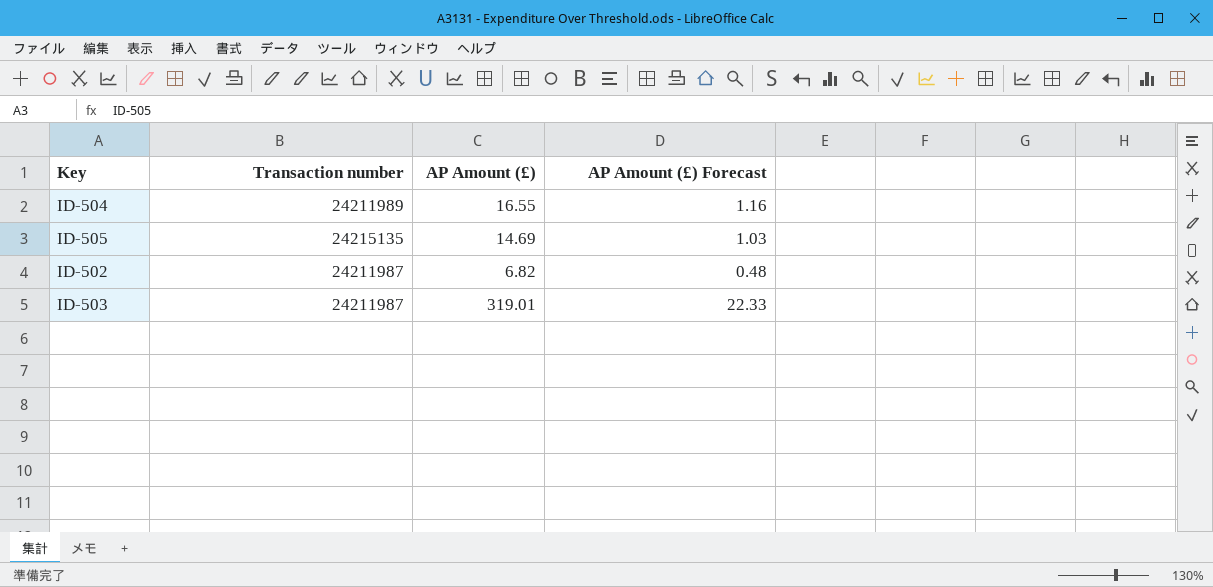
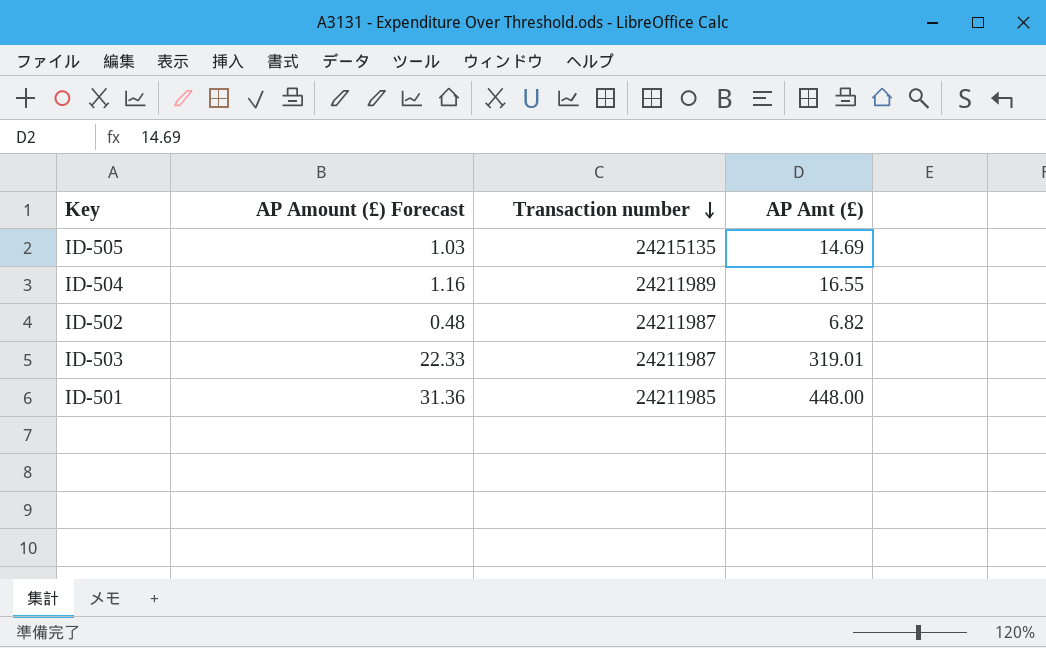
row order: none -> Transaction number descending
column AP Amount (£) Forecast | position: 4 -> 2
column name: AP Amount (£) -> AP Amt (£)
row ID-501: none -> 31.36 | 24211985 | 448.00

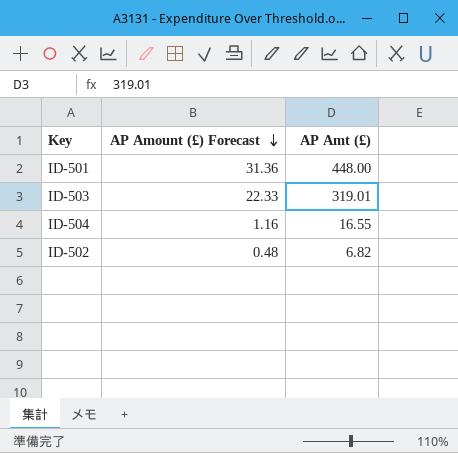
row order: Transaction number descending -> AP Amount (£) Forecast descending
column Transaction number | position: 3 -> none
row ID-505: 1.03 | 24215135 | 14.69 -> none

